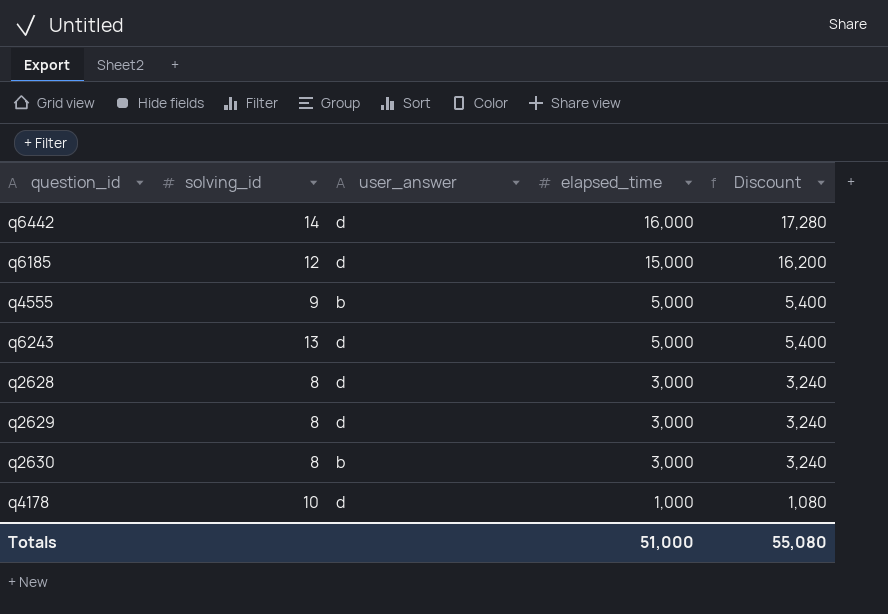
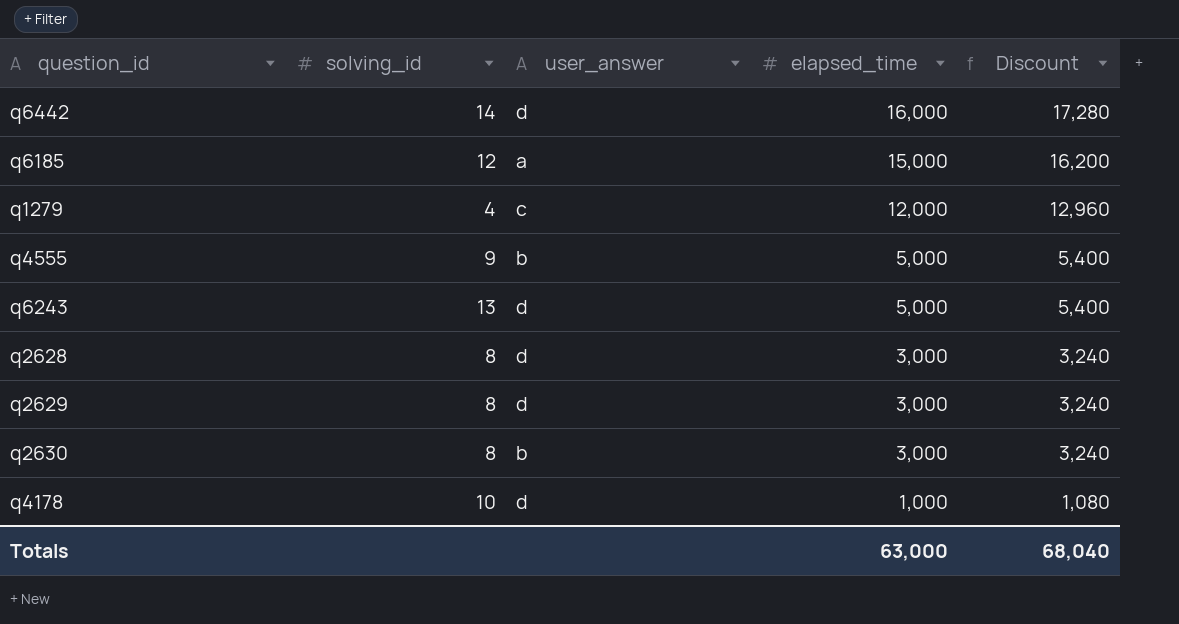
q6185 | user_answer: d -> a
row q1279: none -> 4 | c | 12,000 | 12,960
Totals | elapsed_time: 51,000 -> 63,000
Totals | Discount: 55,080 -> 68,040

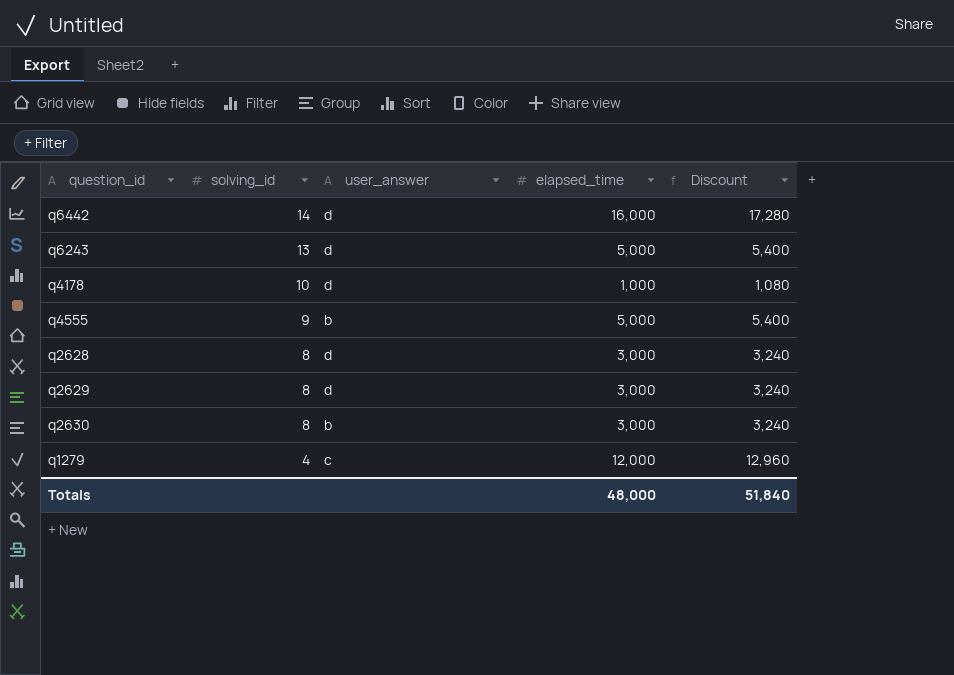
row order: elapsed_time descending -> solving_id descending
row q6185: 12 | a | 15,000 | 16,200 -> none
Totals | elapsed_time: 63,000 -> 48,000
Totals | Discount: 68,040 -> 51,840

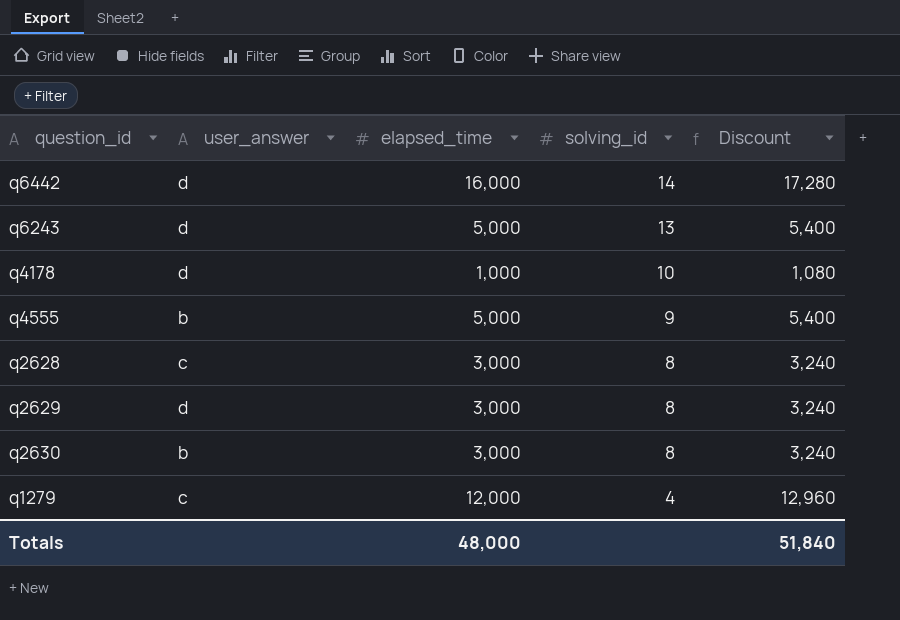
column solving_id | position: 2 -> 4
q2628 | user_answer: d -> c

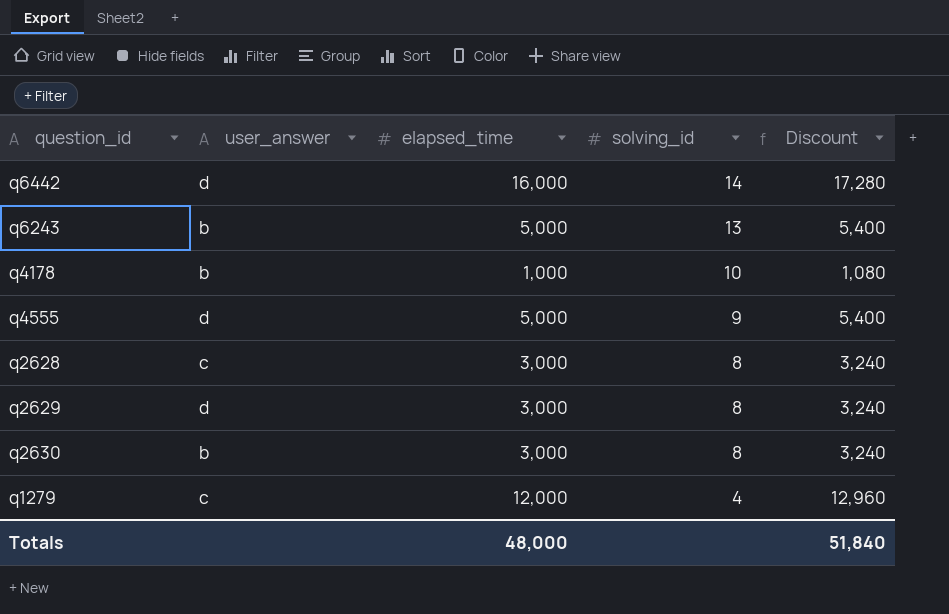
q6243 | user_answer: d -> b
q4178 | user_answer: d -> b
q4555 | user_answer: b -> d

